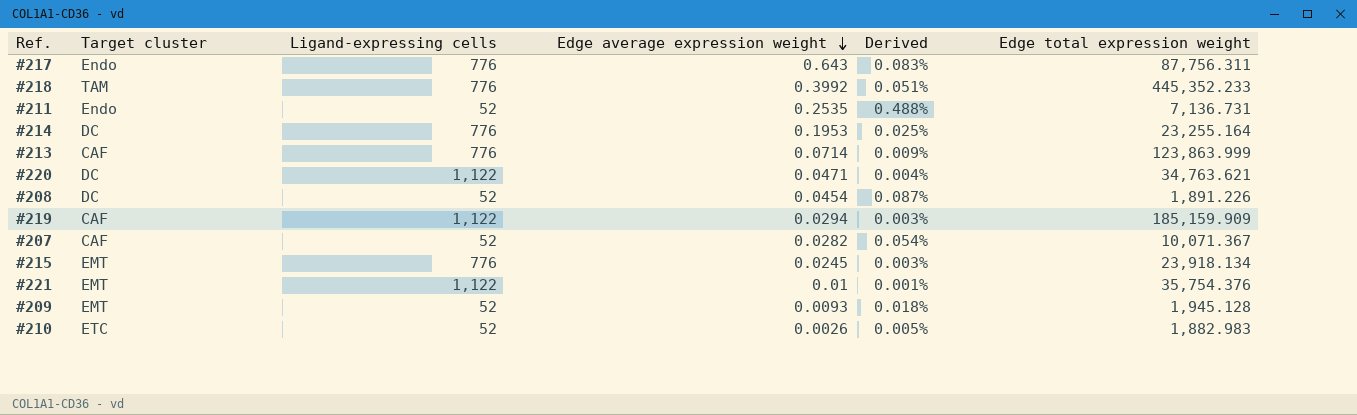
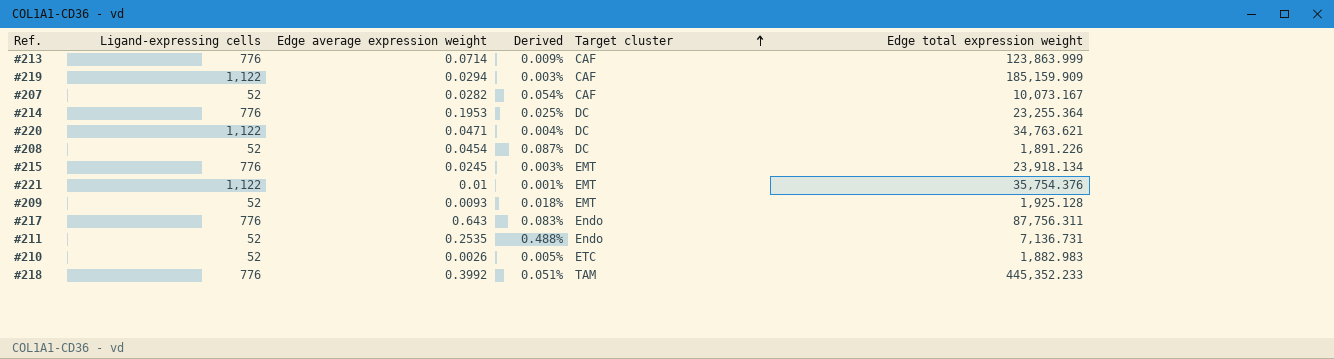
row order: Edge average expression weight descending -> Target cluster ascending
column Target cluster | position: 2 -> 5
#207 | Edge total expression weight: 10,071.367 -> 10,073.167
#214 | Edge total expression weight: 23,255.164 -> 23,255.364
#209 | Edge total expression weight: 1,945.128 -> 1,925.128

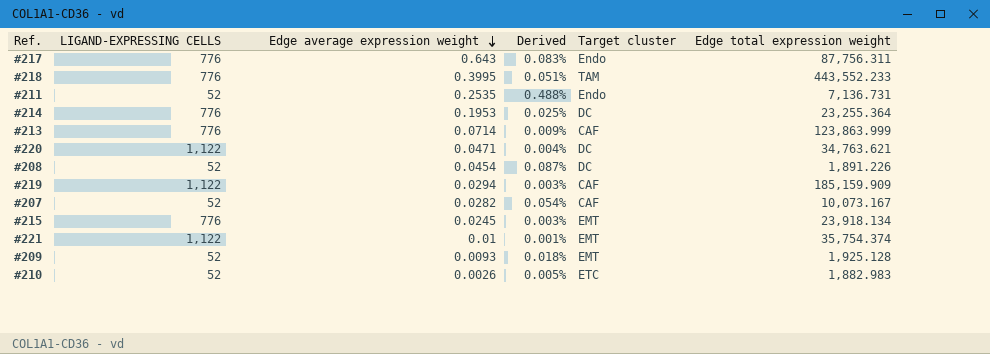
row order: Target cluster ascending -> Edge average expression weight descending
column name: Ligand-expressing cells -> LIGAND-EXPRESSING CELLS
#218 | Edge average expression weight: 0.3992 -> 0.3995
#218 | Edge total expression weight: 445,352.233 -> 443,552.233
#221 | Edge total expression weight: 35,754.376 -> 35,754.374

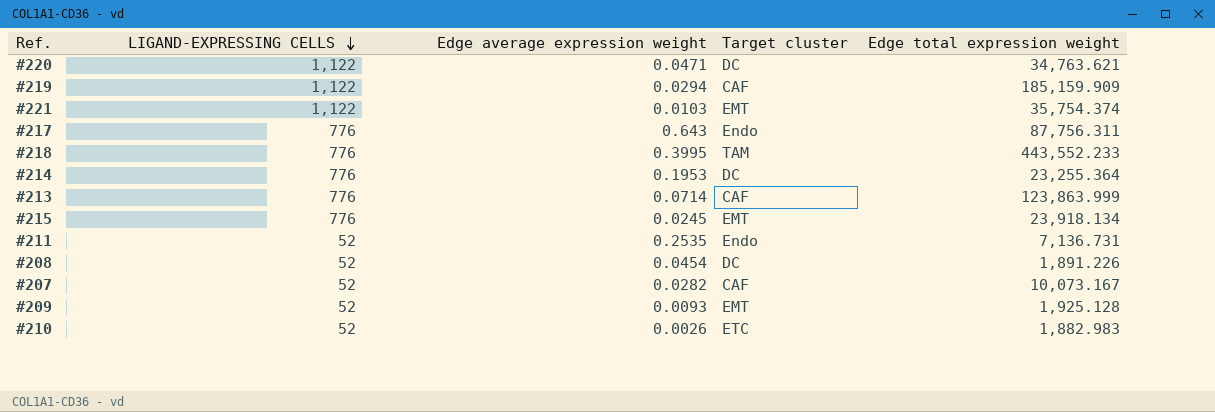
row order: Edge average expression weight descending -> LIGAND-EXPRESSING CELLS descending
column Derived | formula: [Edge average expression weight] / [LIGAND-EXPRESSING CELLS] -> none
#221 | Edge average expression weight: 0.01 -> 0.0103

